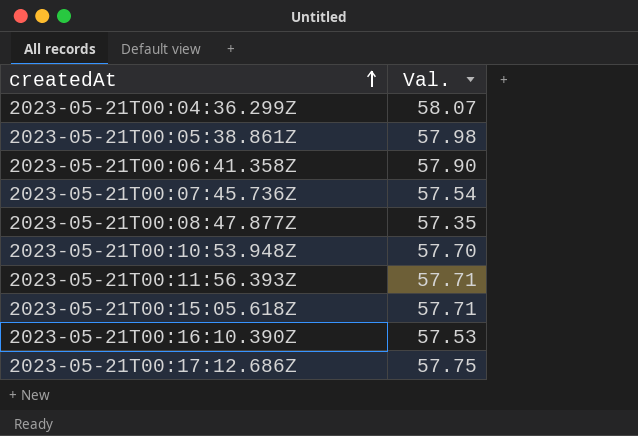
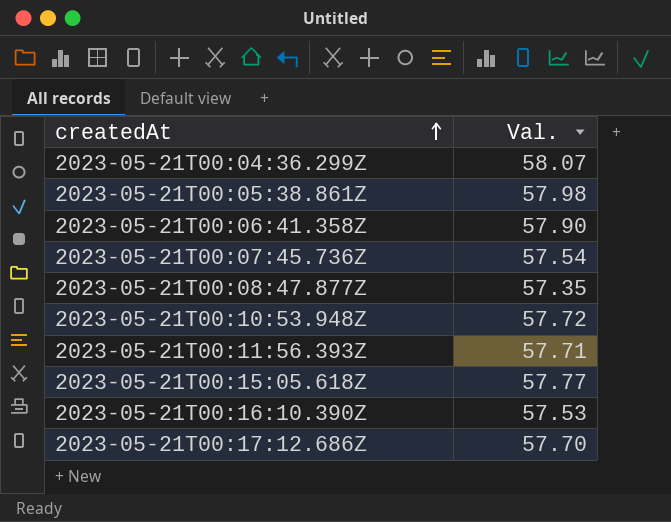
2023-05-21T00:10:53.948Z | Val.: 57.70 -> 57.72
2023-05-21T00:15:05.618Z | Val.: 57.71 -> 57.77
2023-05-21T00:17:12.686Z | Val.: 57.75 -> 57.70

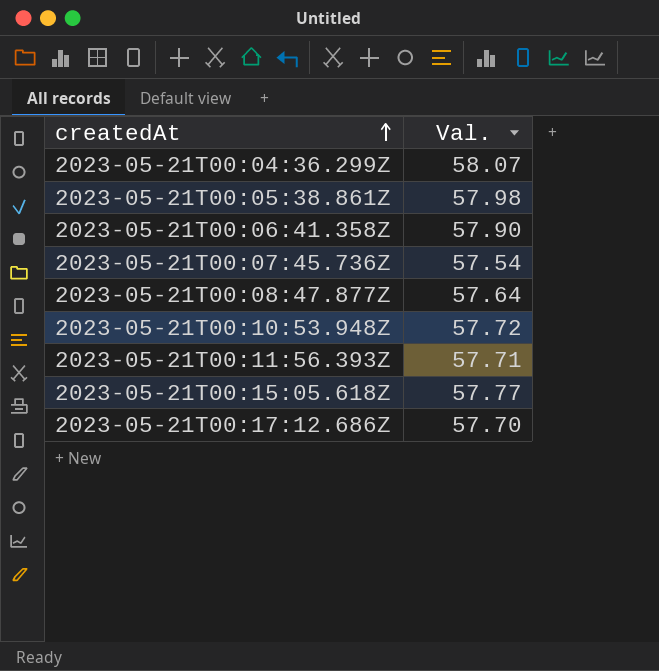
row 2023-05-21T00:16:10.390Z: 57.53 -> none
2023-05-21T00:08:47.877Z | Val.: 57.35 -> 57.64

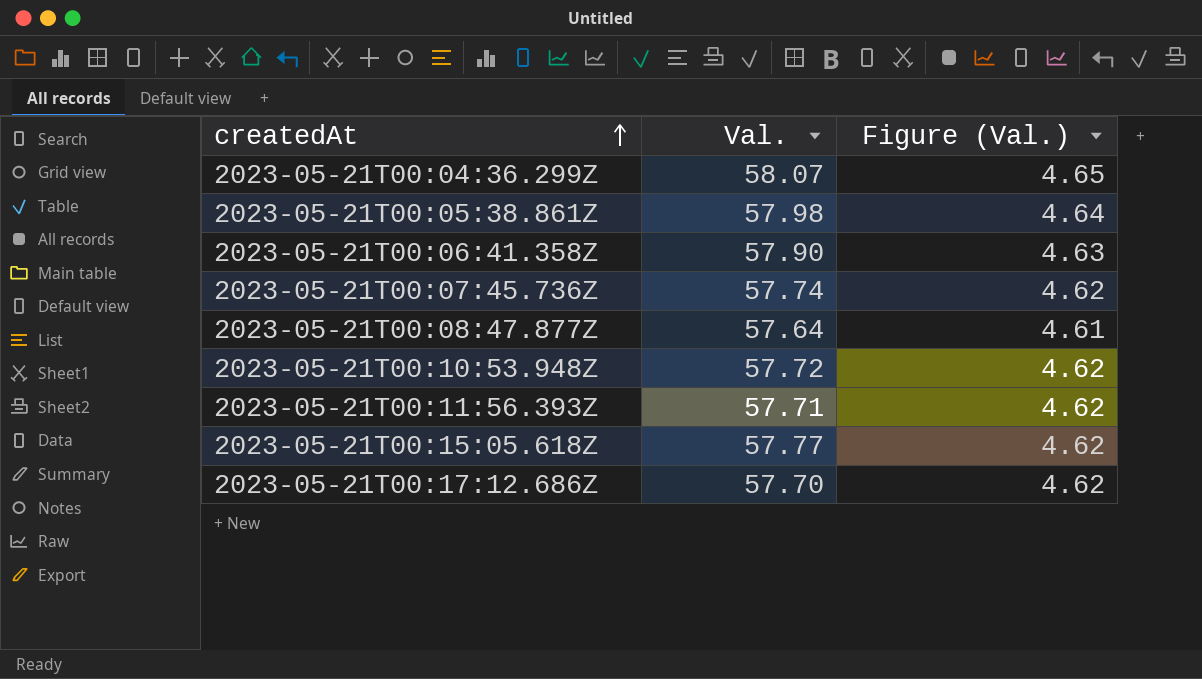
column Figure (Val.) | formula: none -> [Val.] * 0.08
2023-05-21T00:07:45.736Z | Val.: 57.54 -> 57.74

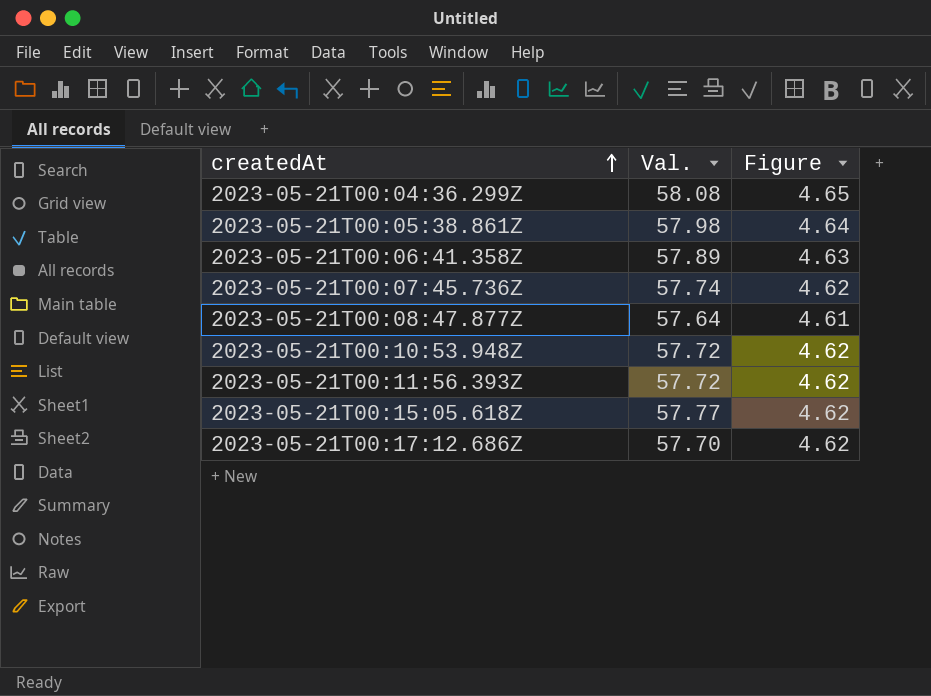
column name: Figure (Val.) -> Figure
2023-05-21T00:04:36.299Z | Val.: 58.07 -> 58.08
2023-05-21T00:06:41.358Z | Val.: 57.90 -> 57.89
2023-05-21T00:11:56.393Z | Val.: 57.71 -> 57.72

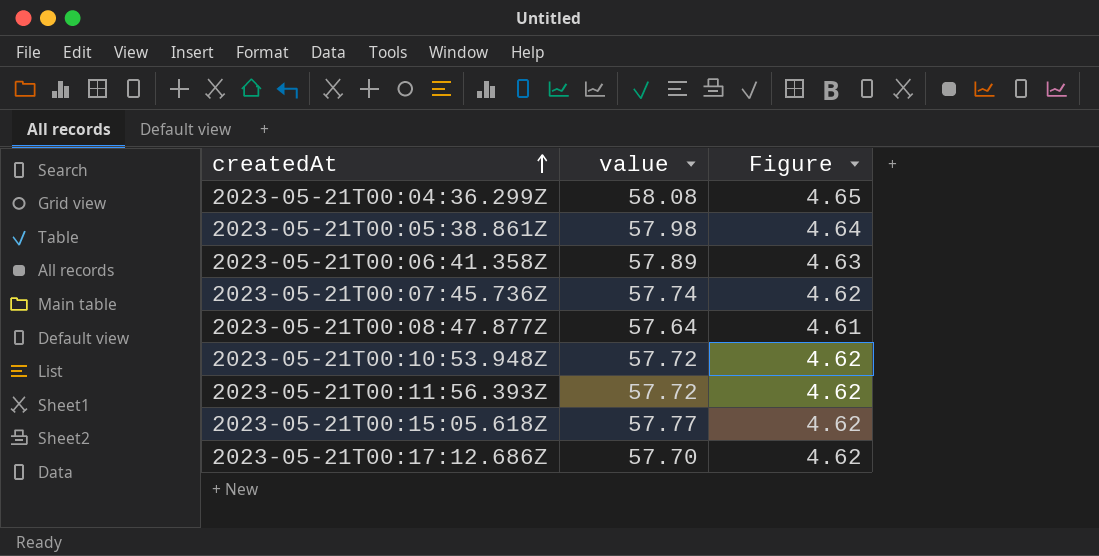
column name: Val. -> value

